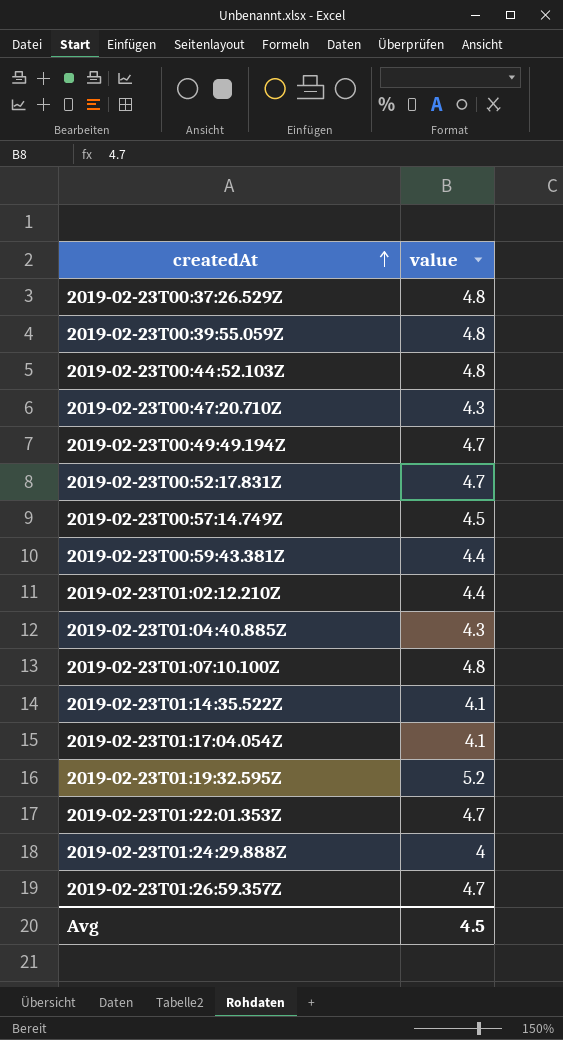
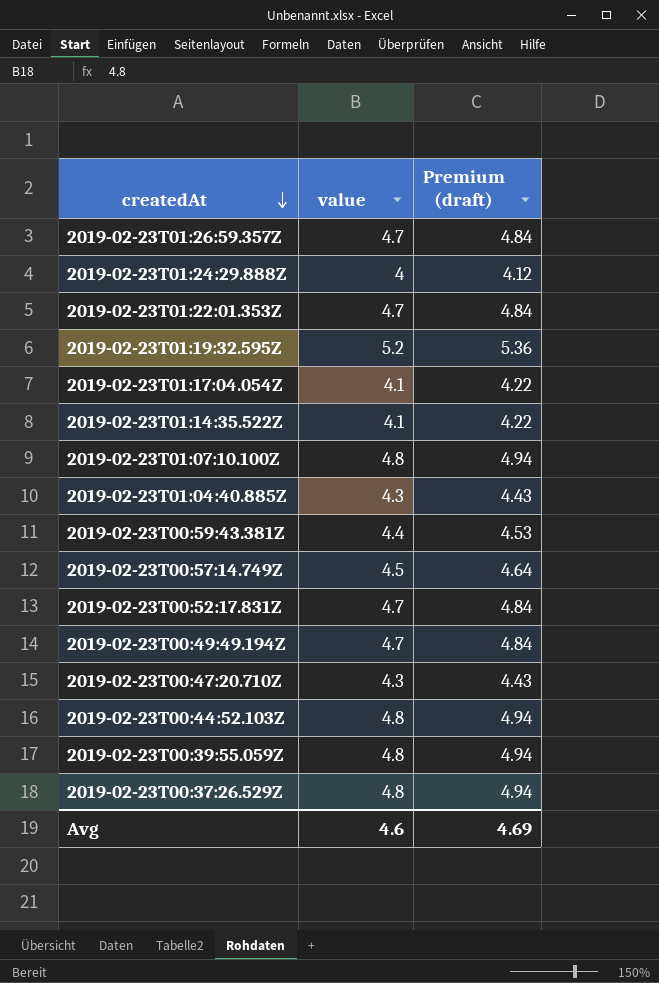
row order: createdAt ascending -> createdAt descending
column Premium (draft) | formula: none -> [value] * 1.03
row 2019-02-23T01:02:12.210Z: 4.4 -> none
Avg | value: 4.5 -> 4.6

